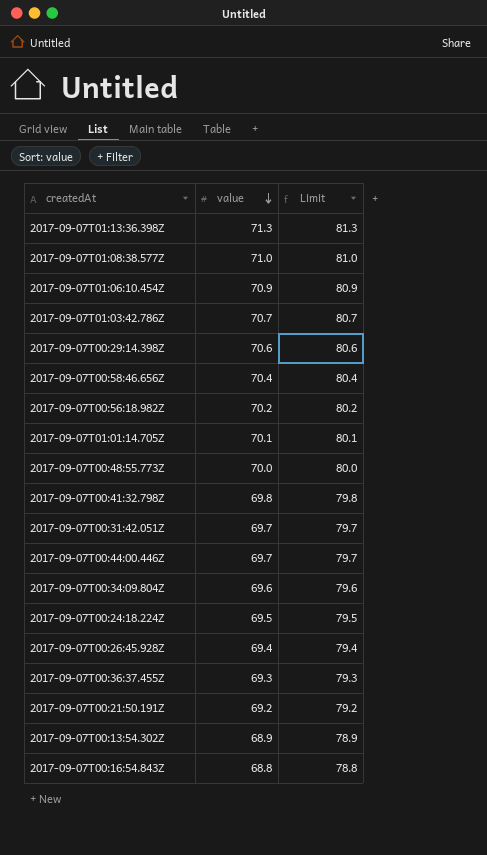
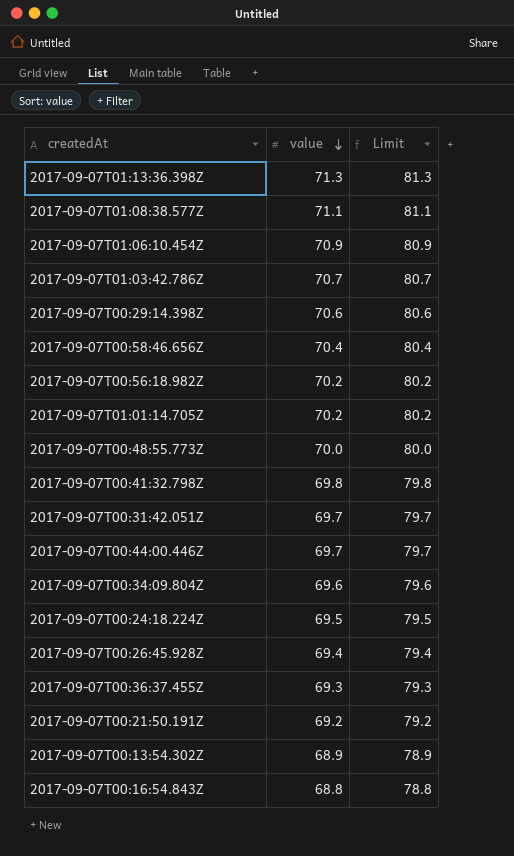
2017-09-07T01:08:38.577Z | value: 71.0 -> 71.1
2017-09-07T01:08:38.577Z | Limit: 81.0 -> 81.1
2017-09-07T01:01:14.705Z | value: 70.1 -> 70.2
2017-09-07T01:01:14.705Z | Limit: 80.1 -> 80.2

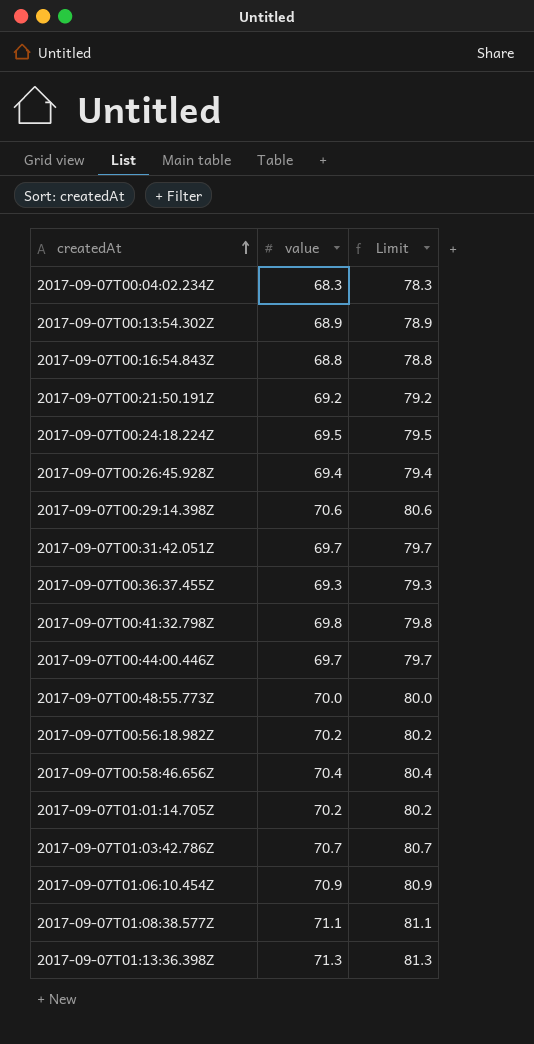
row order: value descending -> createdAt ascending
row 2017-09-07T00:34:09.804Z: 69.6 | 79.6 -> none
row 2017-09-07T00:04:02.234Z: none -> 68.3 | 78.3

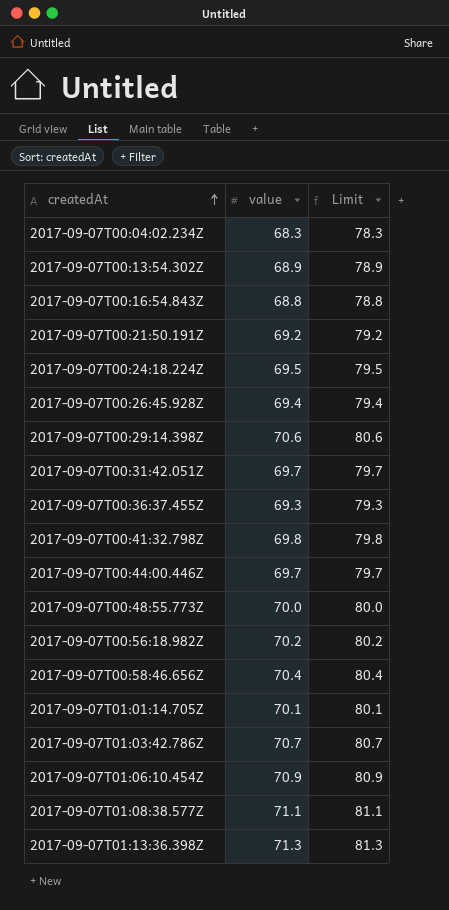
2017-09-07T01:01:14.705Z | value: 70.2 -> 70.1
2017-09-07T01:01:14.705Z | Limit: 80.2 -> 80.1

